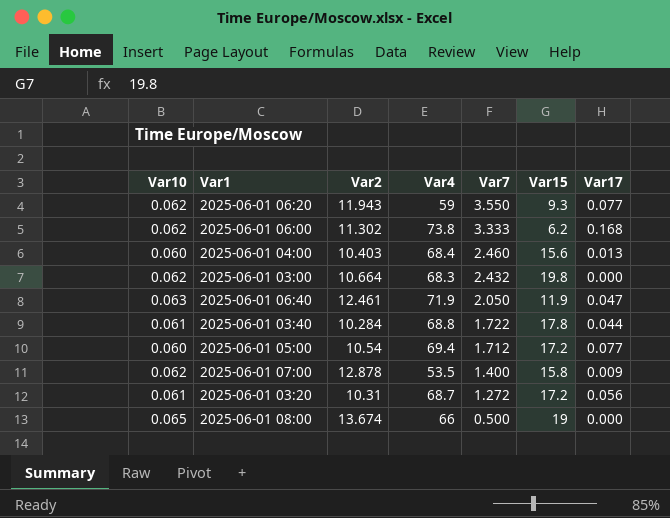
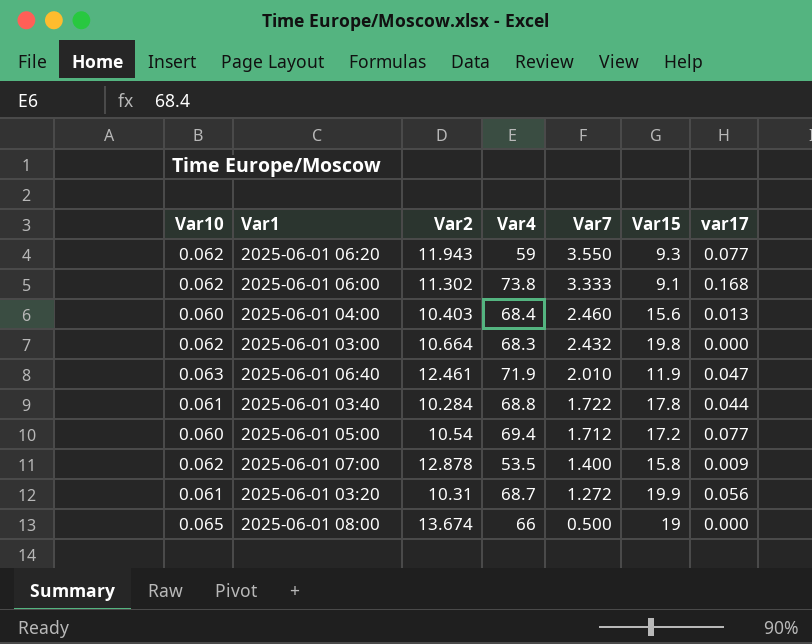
column name: Var17 -> var17
2025-06-01 06:00 | Var15: 6.2 -> 9.1
2025-06-01 06:40 | Var7: 2.050 -> 2.010
2025-06-01 03:20 | Var15: 17.2 -> 19.9

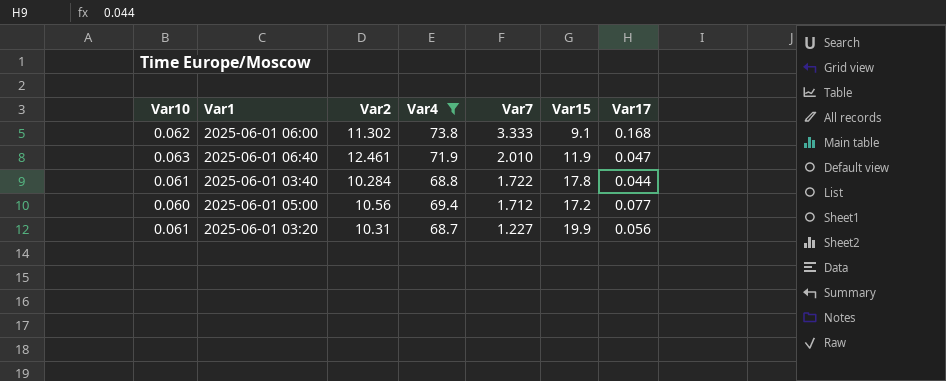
filter: none -> Var4 >= 68.7
column name: var17 -> Var17
2025-06-01 05:00 | Var2: 10.54 -> 10.56
2025-06-01 03:20 | Var7: 1.272 -> 1.227

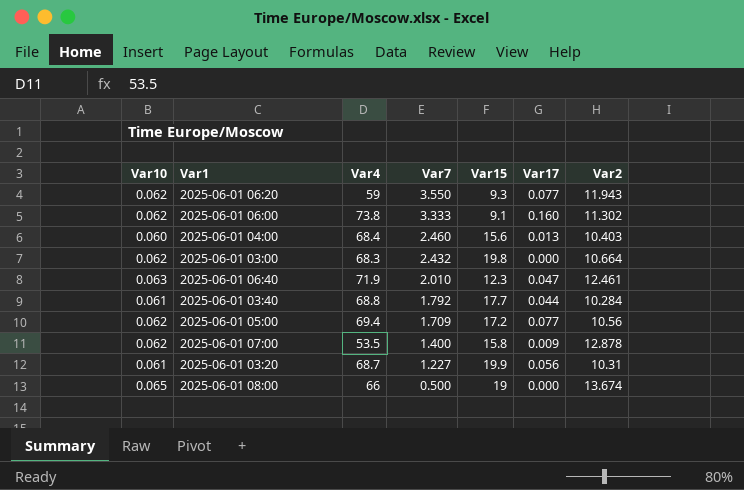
filter: Var4 >= 68.7 -> none
column Var2 | position: 3 -> 7
2025-06-01 06:00 | Var17: 0.168 -> 0.160
2025-06-01 06:40 | Var15: 11.9 -> 12.3
2025-06-01 03:40 | Var7: 1.722 -> 1.792
2025-06-01 03:40 | Var15: 17.8 -> 17.7
2025-06-01 05:00 | Var10: 0.060 -> 0.062
2025-06-01 05:00 | Var7: 1.712 -> 1.709

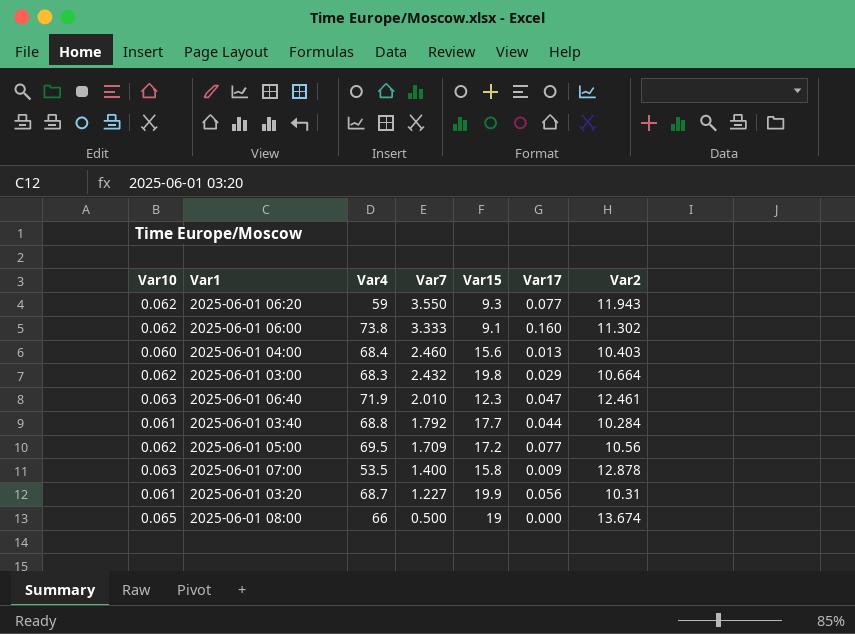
2025-06-01 03:00 | Var17: 0.000 -> 0.029
2025-06-01 05:00 | Var4: 69.4 -> 69.5
2025-06-01 07:00 | Var10: 0.062 -> 0.063

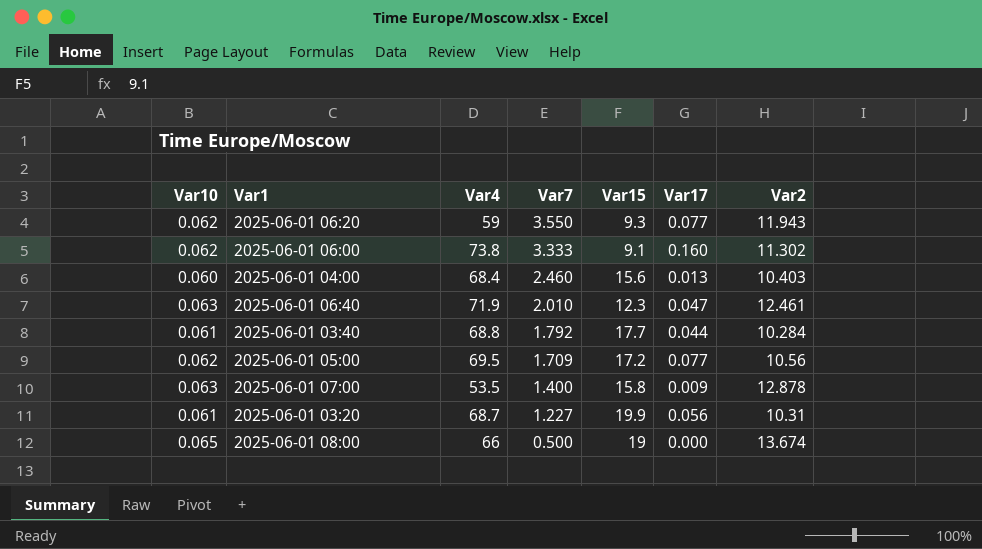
row 2025-06-01 03:00: 0.062 | 68.3 | 2.432 | 19.8 | 0.029 | 10.664 -> none

